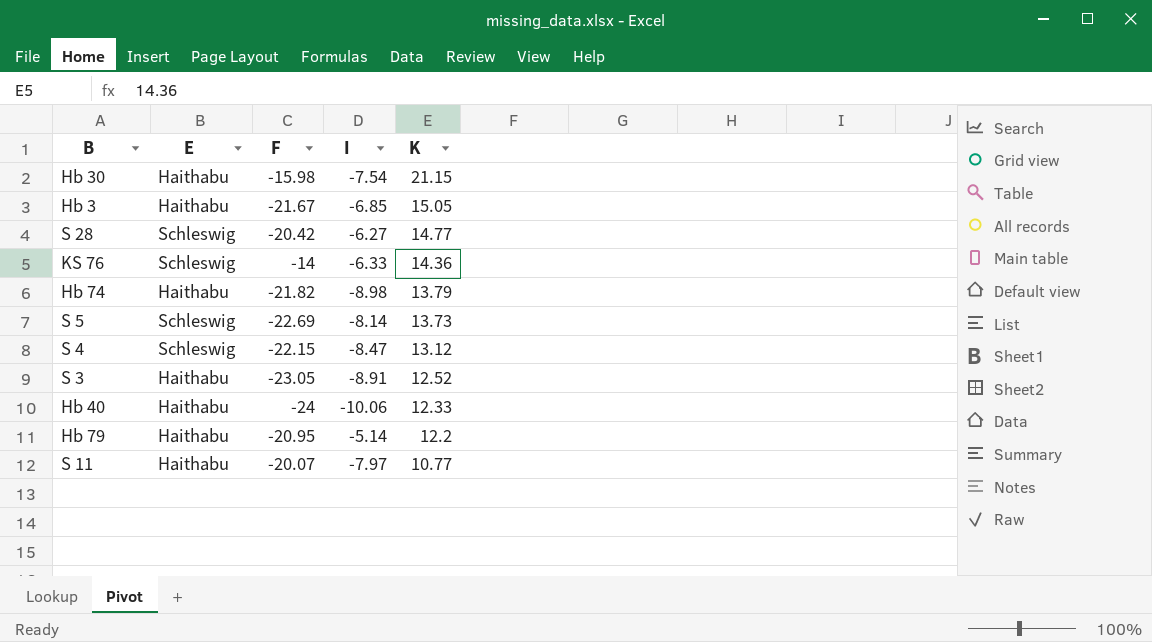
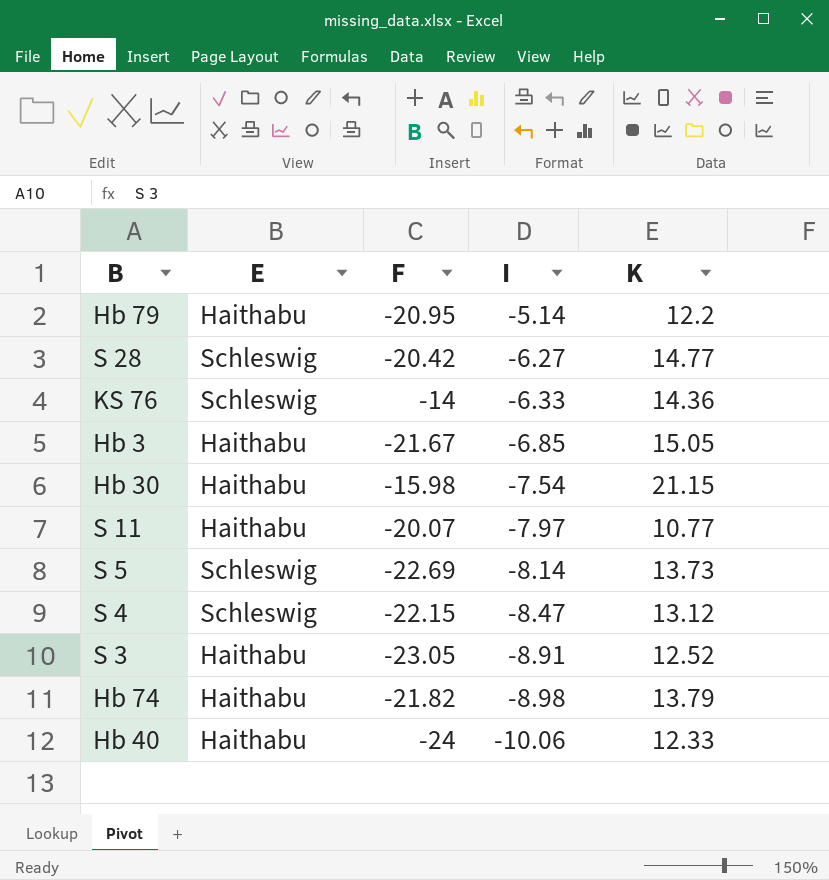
row order: K descending -> I descending

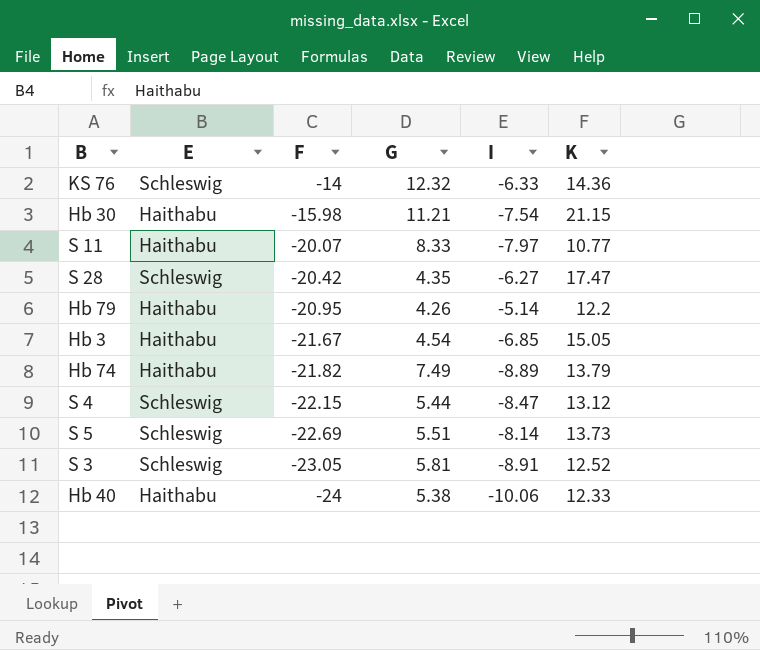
row order: I descending -> F descending
column G | position: none -> 4
S 28 | K: 14.77 -> 17.47
Hb 74 | I: -8.98 -> -8.89
S 3 | E: Haithabu -> Schleswig

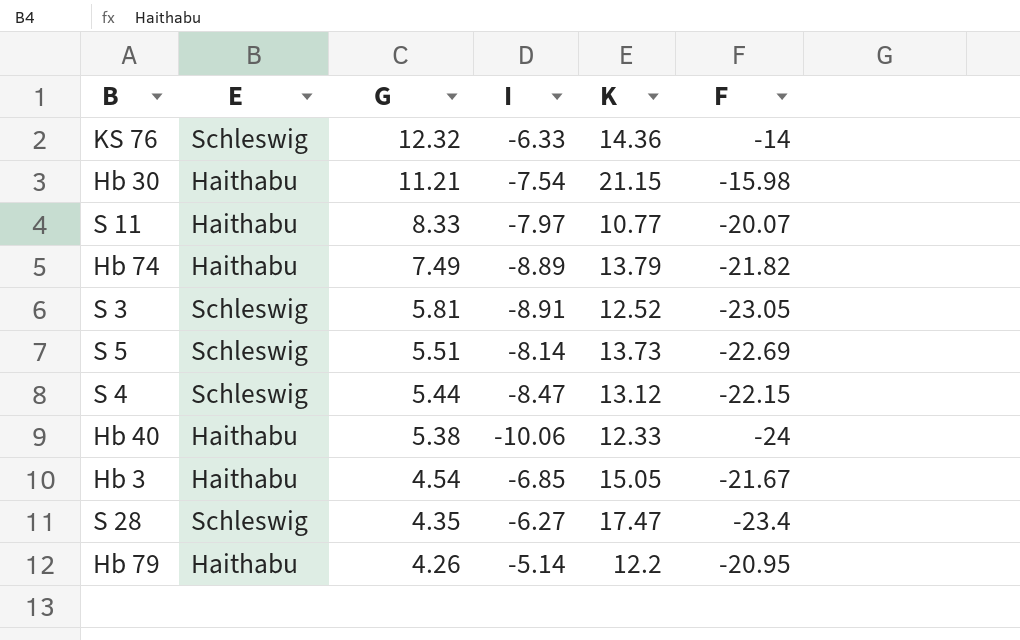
row order: F descending -> G descending
column F | position: 3 -> 6
S 28 | F: -20.42 -> -23.4

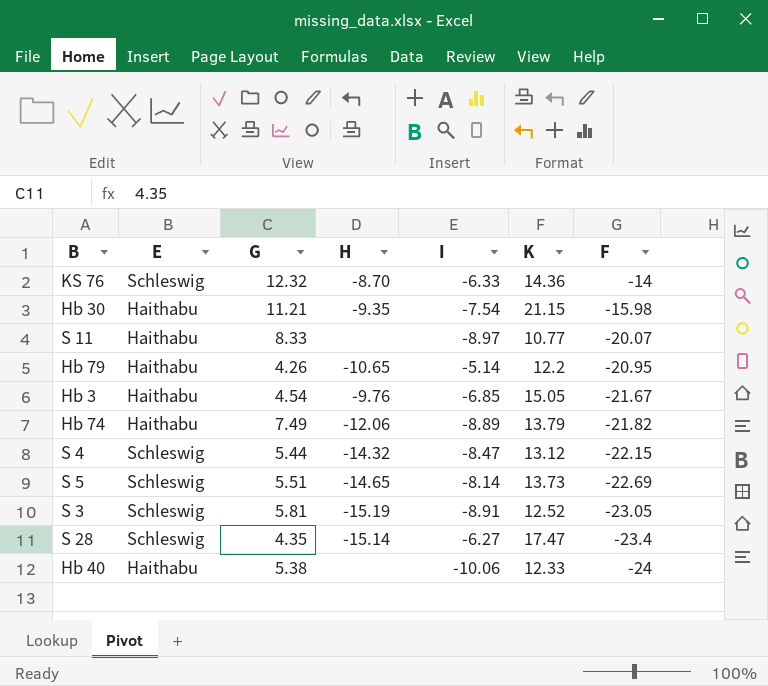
row order: G descending -> F descending
column H | position: none -> 4
S 11 | I: -7.97 -> -8.97

